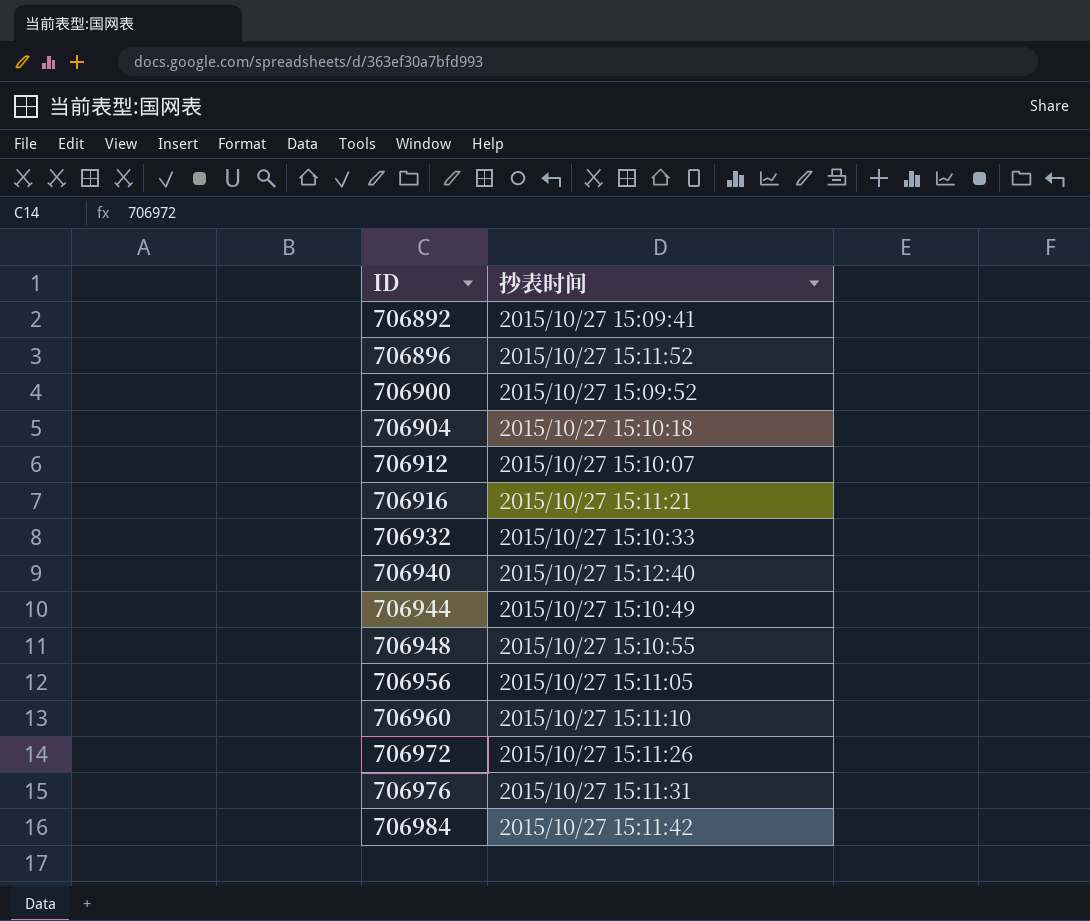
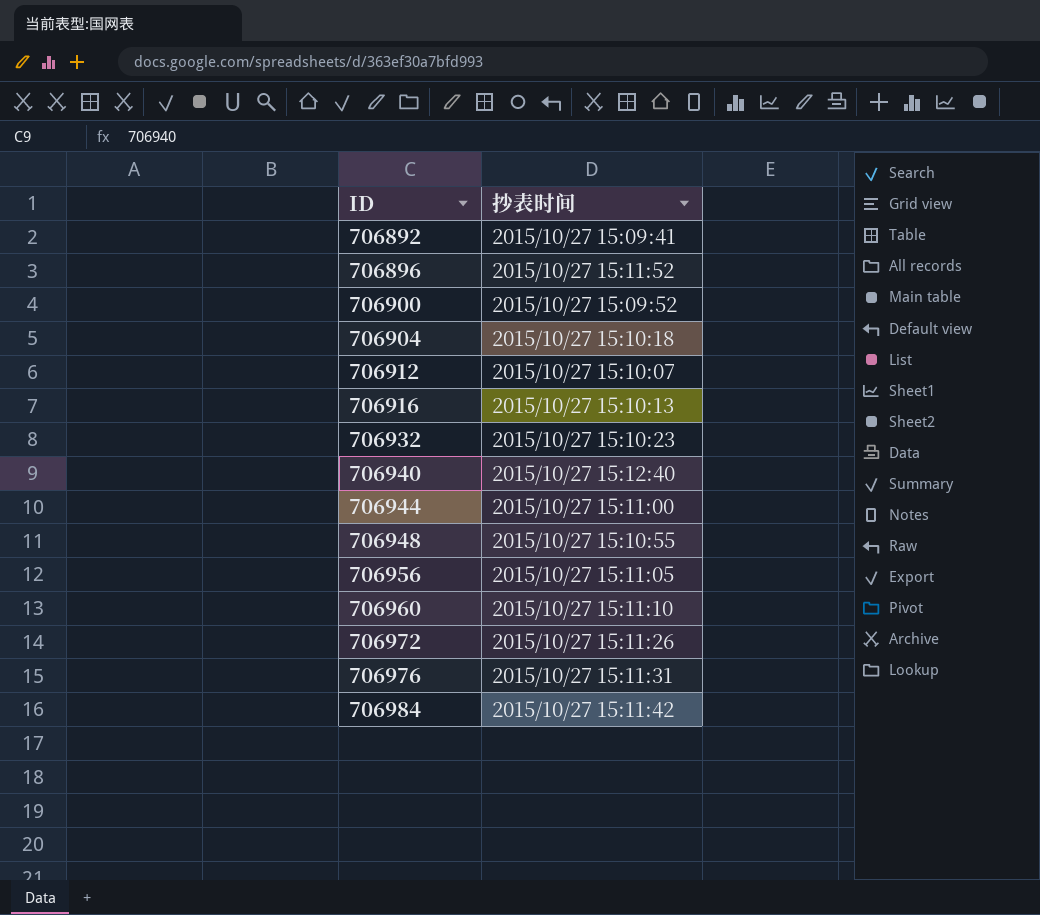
706916 | 抄表时间: 2015/10/27 15:11:21 -> 2015/10/27 15:10:13
706932 | 抄表时间: 2015/10/27 15:10:33 -> 2015/10/27 15:10:23
706944 | 抄表时间: 2015/10/27 15:10:49 -> 2015/10/27 15:11:00

